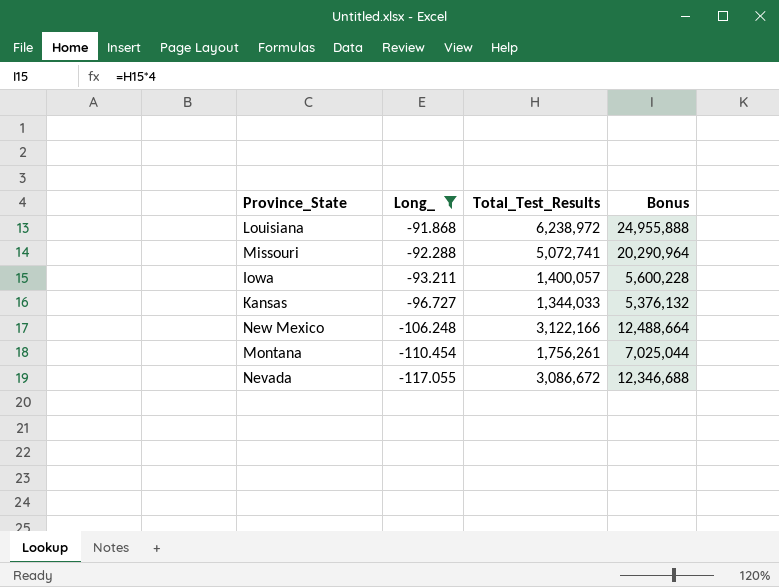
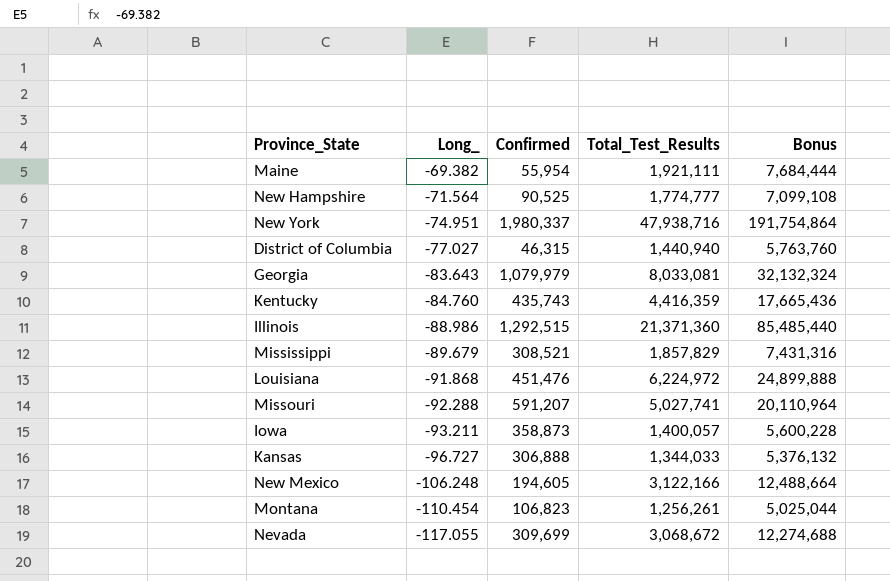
filter: Long_ <= -91.868 -> none
column Confirmed | position: none -> 3
Louisiana | Total_Test_Results: 6,238,972 -> 6,224,972
Louisiana | Bonus: 24,955,888 -> 24,899,888
Missouri | Total_Test_Results: 5,072,741 -> 5,027,741
Missouri | Bonus: 20,290,964 -> 20,110,964
Montana | Total_Test_Results: 1,756,261 -> 1,256,261
Montana | Bonus: 7,025,044 -> 5,025,044
Nevada | Total_Test_Results: 3,086,672 -> 3,068,672
Nevada | Bonus: 12,346,688 -> 12,274,688

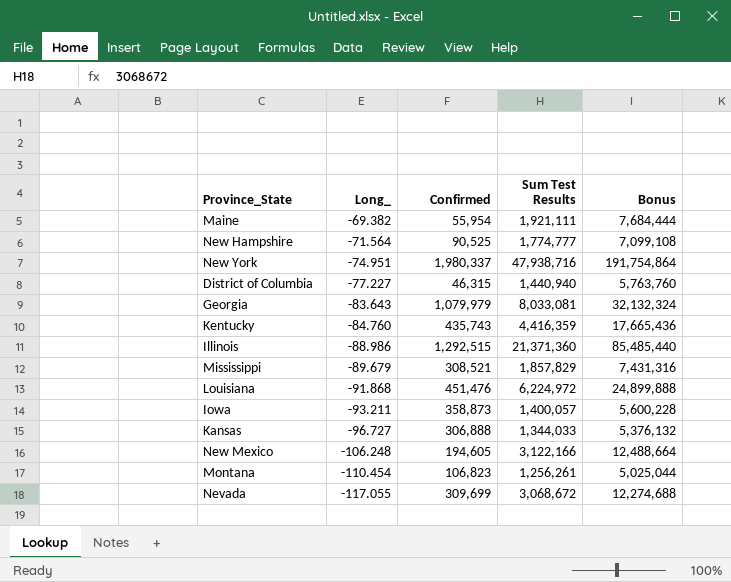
column name: Total_Test_Results -> Sum Test Results
row Missouri: -92.288 | 591,207 | 5,027,741 | 20,110,964 -> none
District of Columbia | Long_: -77.027 -> -77.227

